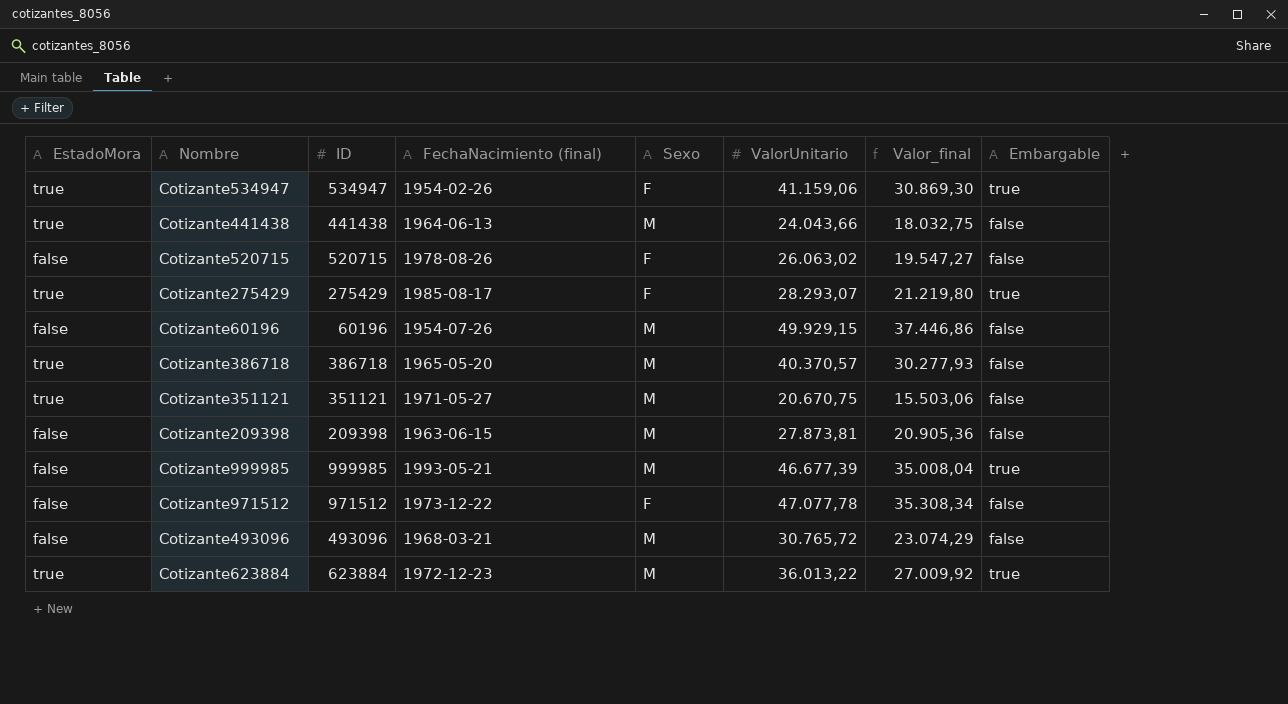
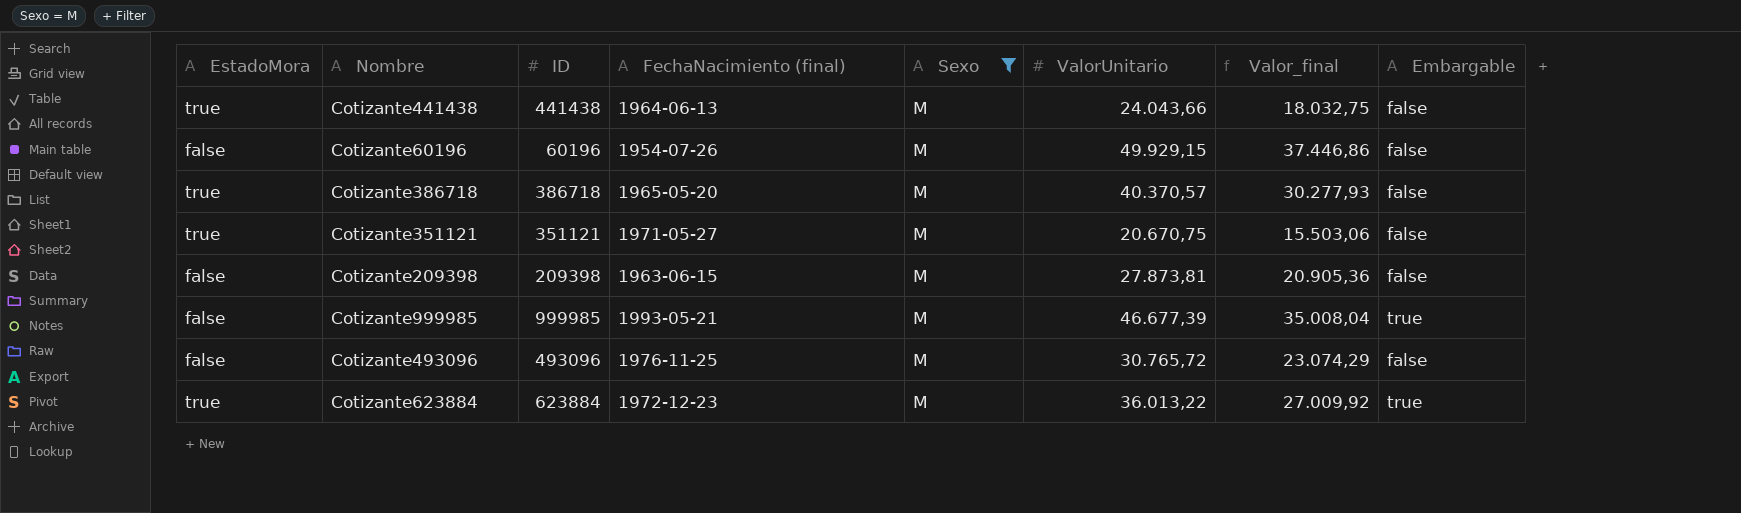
filter: none -> Sexo = M
Cotizante493096 | FechaNacimiento (final): 1968-03-21 -> 1976-11-25

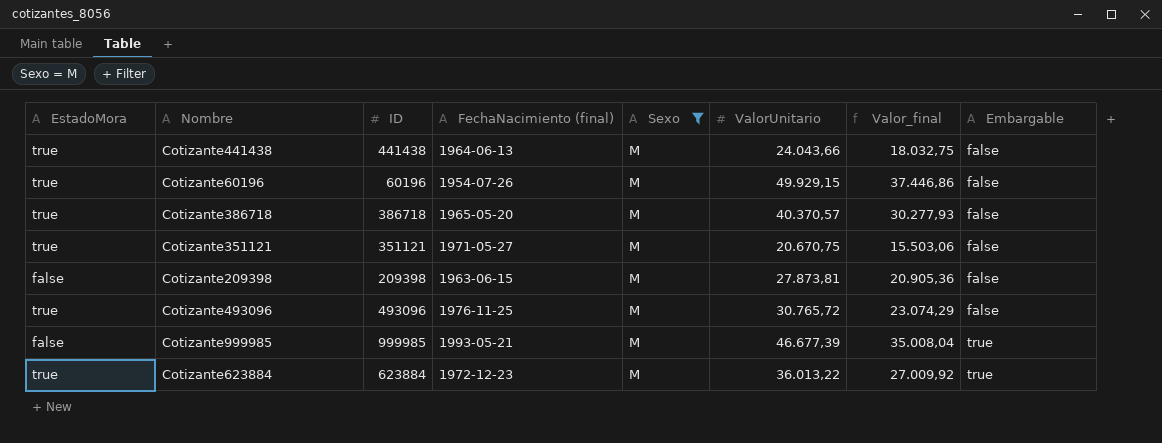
row order: none -> Embargable ascending
Cotizante60196 | EstadoMora: false -> true
Cotizante493096 | EstadoMora: false -> true

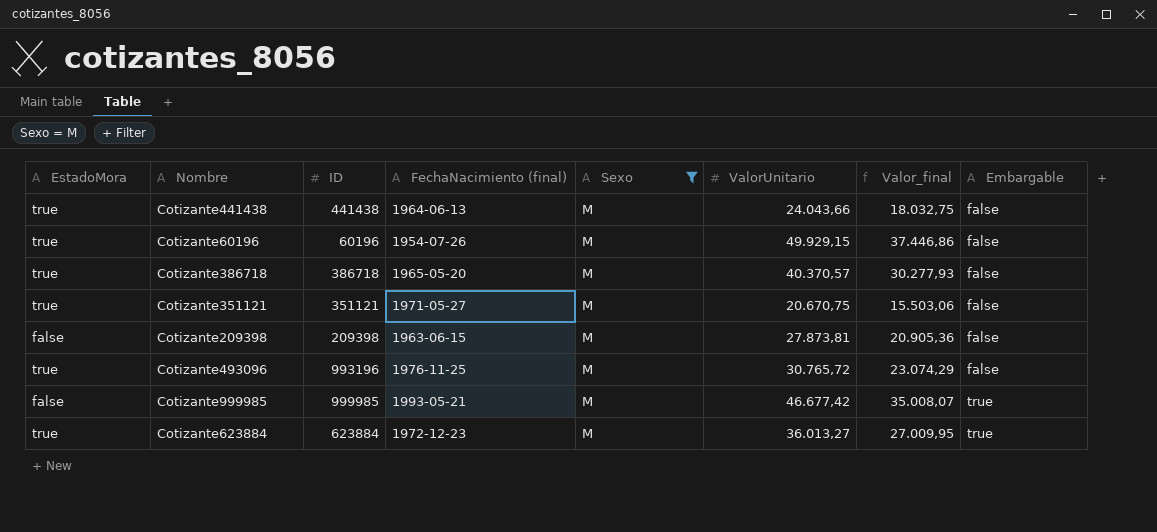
Cotizante493096 | ID: 493096 -> 993196
Cotizante999985 | ValorUnitario: 46.677,39 -> 46.677,42
Cotizante999985 | Valor_final: 35.008,04 -> 35.008,07
Cotizante623884 | ValorUnitario: 36.013,22 -> 36.013,27
Cotizante623884 | Valor_final: 27.009,92 -> 27.009,95

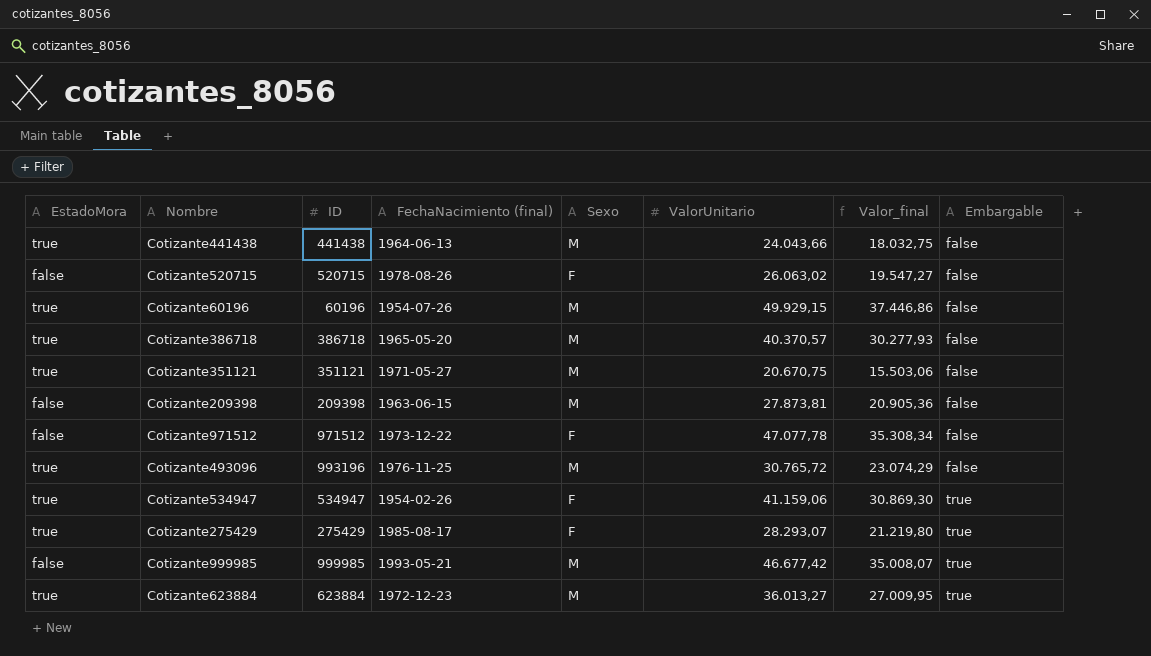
filter: Sexo = M -> none

